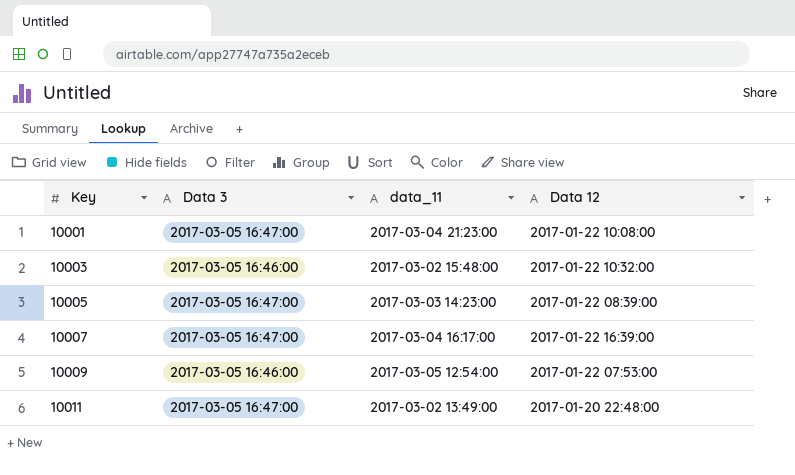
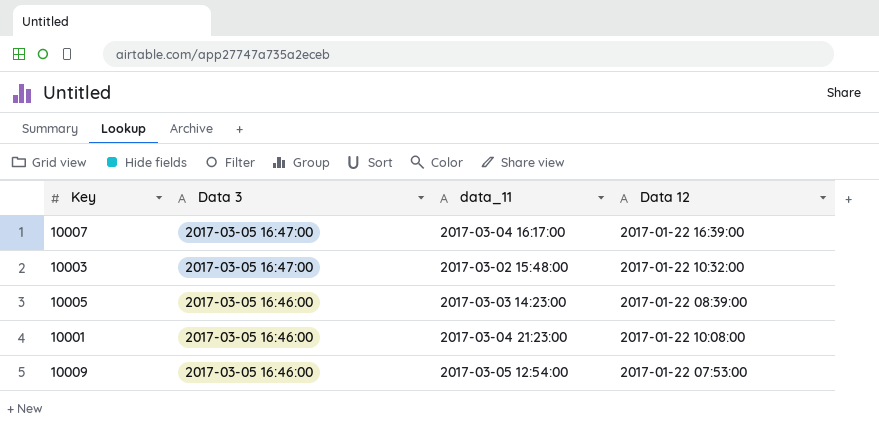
row order: Key ascending -> Data 3 descending
row 10011: 2017-03-05 16:47:00 | 2017-03-02 13:49:00 | 2017-01-20 22:48:00 -> none
10003 | Data 3: 2017-03-05 16:46:00 -> 2017-03-05 16:47:00
10005 | Data 3: 2017-03-05 16:47:00 -> 2017-03-05 16:46:00
10001 | Data 3: 2017-03-05 16:47:00 -> 2017-03-05 16:46:00

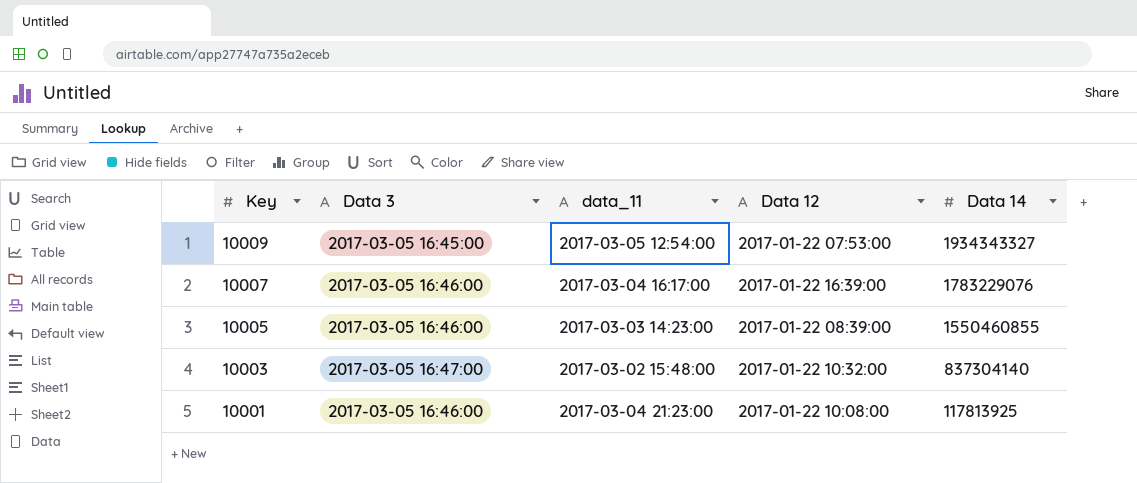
row order: Data 3 descending -> Key descending
column Data 14 | position: none -> 5
10009 | Data 3: 2017-03-05 16:46:00 -> 2017-03-05 16:45:00
10007 | Data 3: 2017-03-05 16:47:00 -> 2017-03-05 16:46:00

